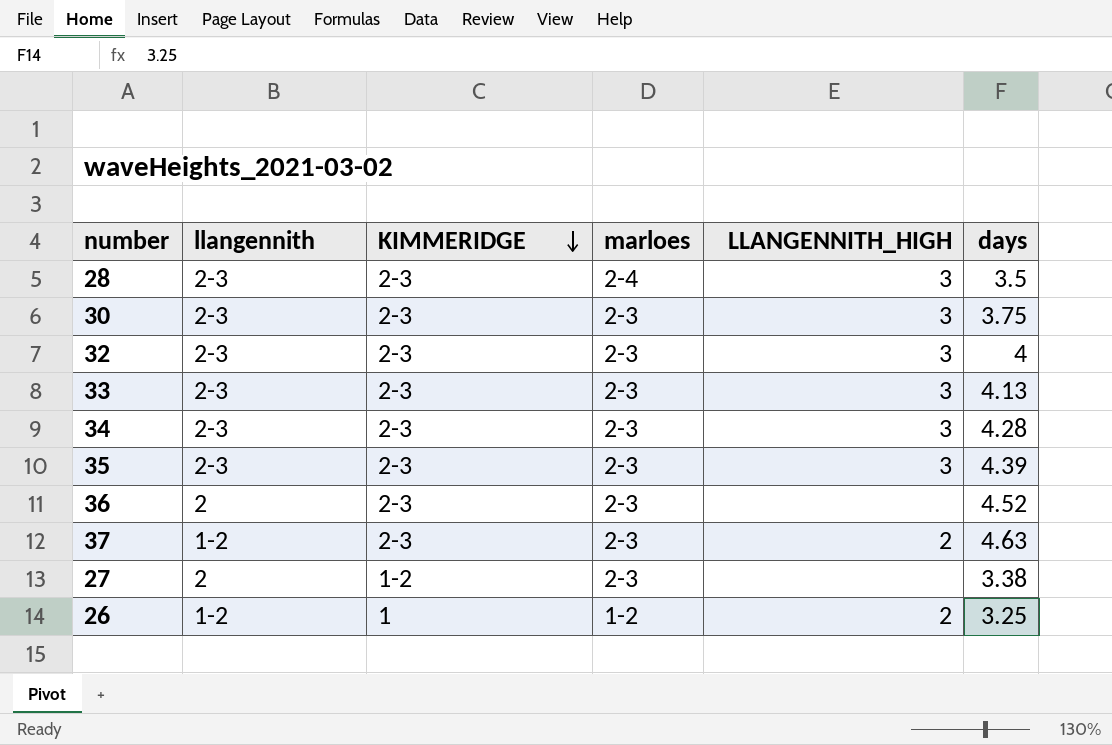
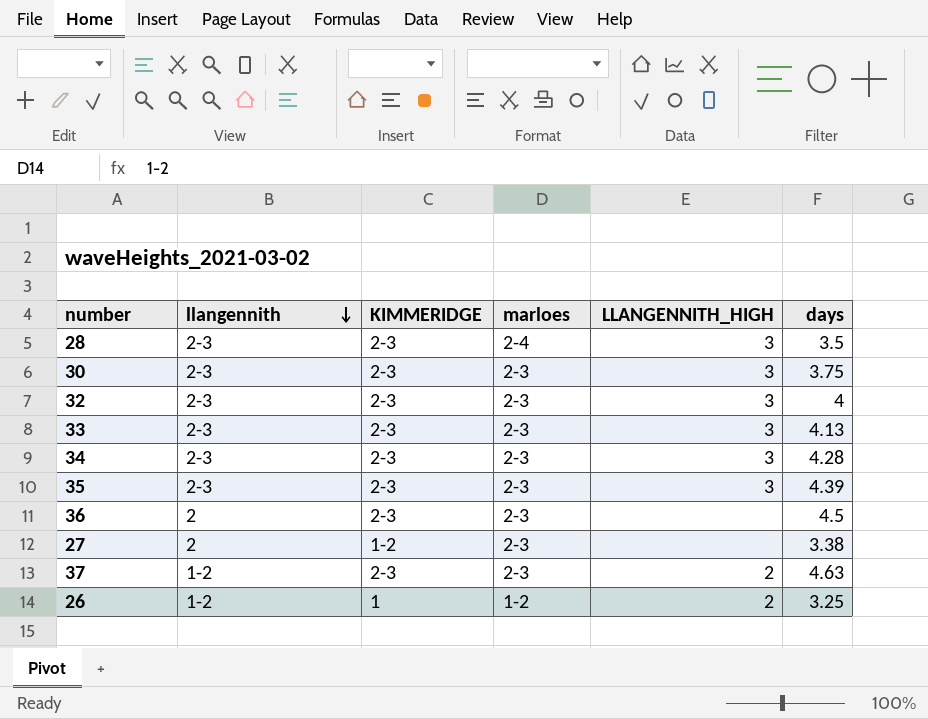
row order: KIMMERIDGE descending -> llangennith descending
36 | days: 4.52 -> 4.5

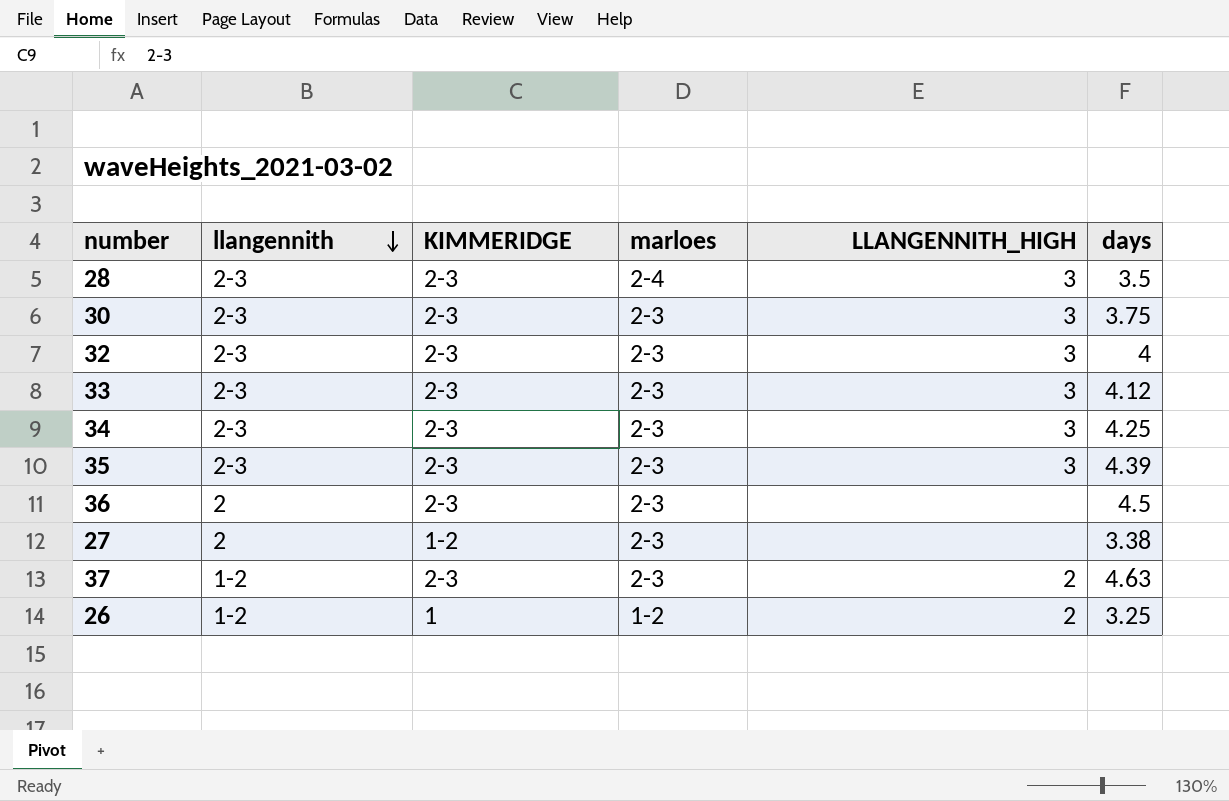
33 | days: 4.13 -> 4.12
34 | days: 4.28 -> 4.25

